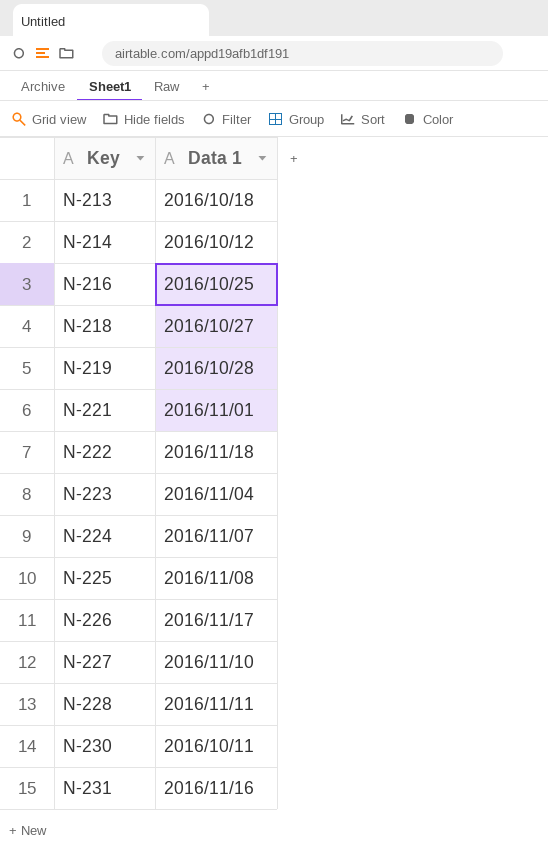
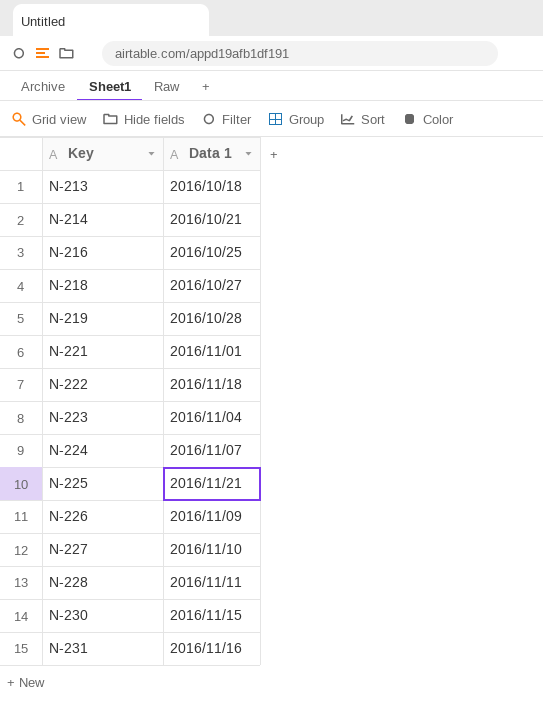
N-214 | Data 1: 2016/10/12 -> 2016/10/21
N-225 | Data 1: 2016/11/08 -> 2016/11/21
N-226 | Data 1: 2016/11/17 -> 2016/11/09
N-230 | Data 1: 2016/10/11 -> 2016/11/15

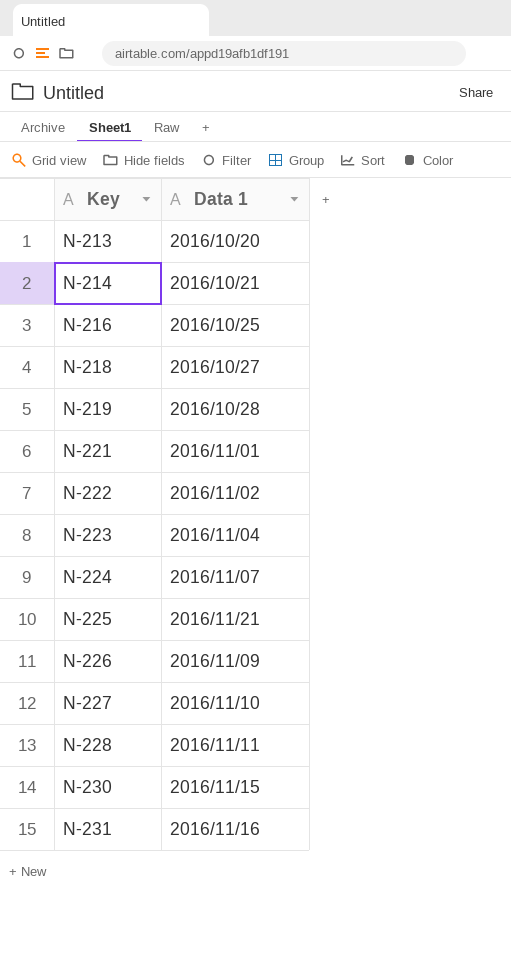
N-213 | Data 1: 2016/10/18 -> 2016/10/20
N-222 | Data 1: 2016/11/18 -> 2016/11/02

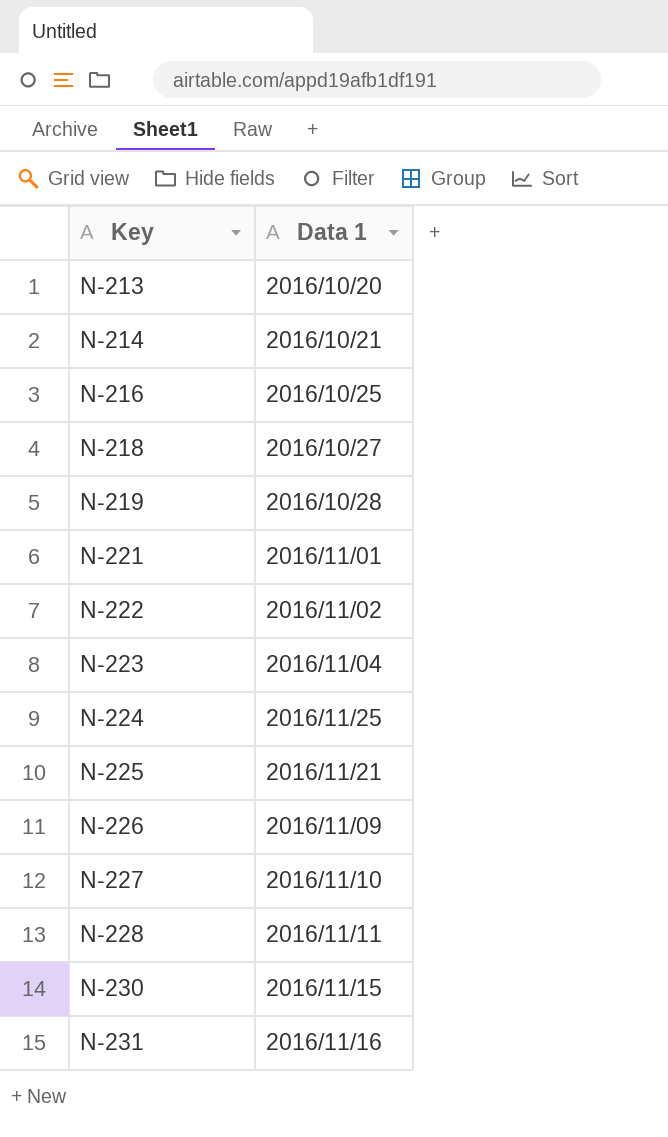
N-224 | Data 1: 2016/11/07 -> 2016/11/25

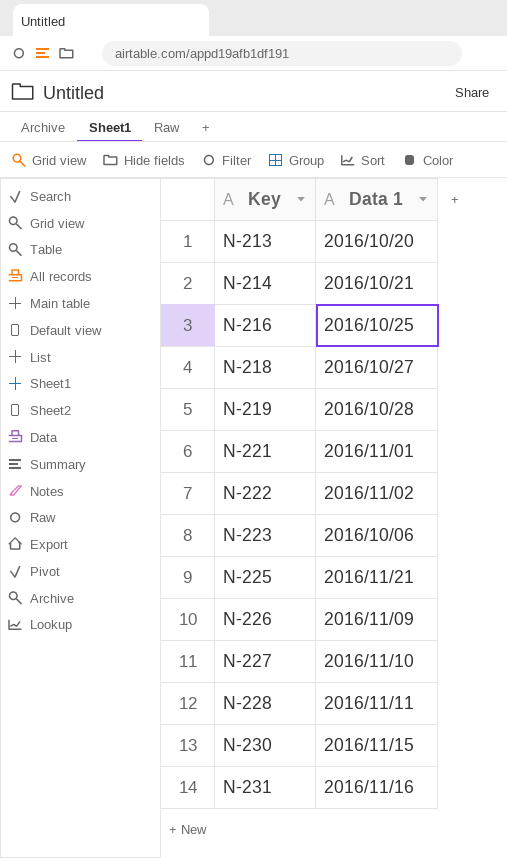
row N-224: 2016/11/25 -> none
N-223 | Data 1: 2016/11/04 -> 2016/10/06

